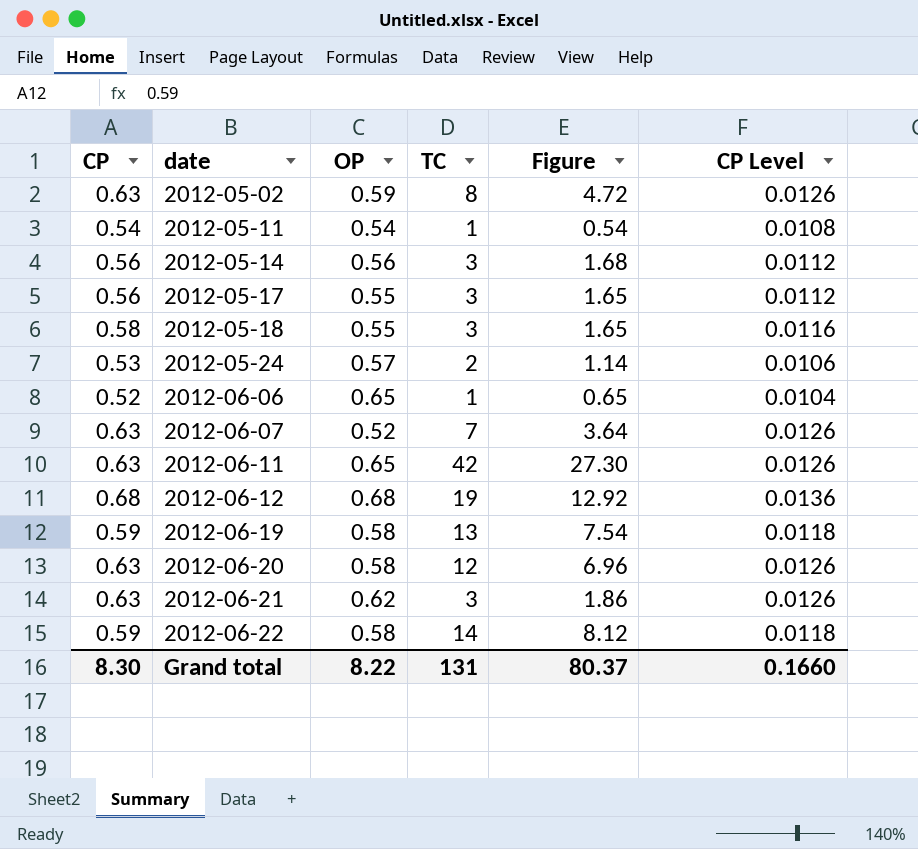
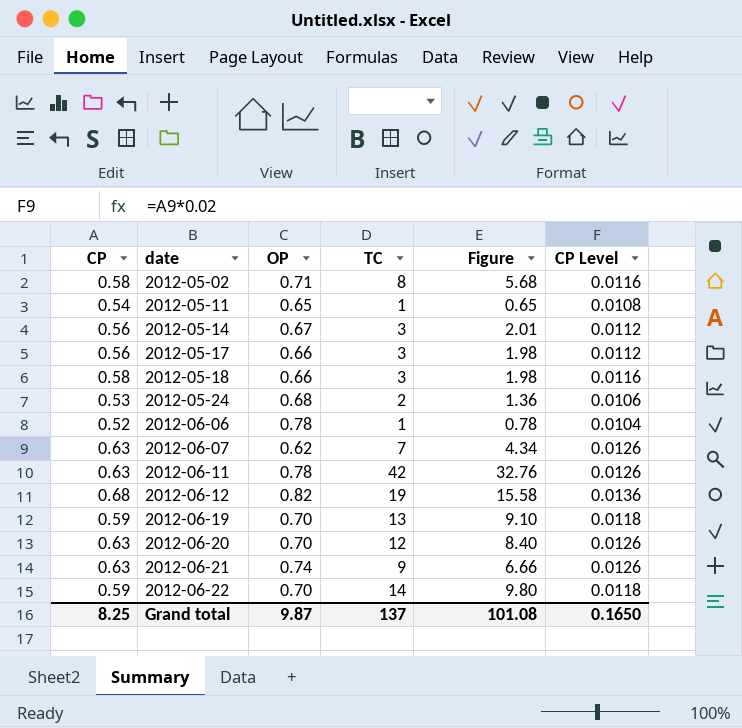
2012-05-02 | CP: 0.63 -> 0.58
2012-05-02 | OP: 0.59 -> 0.71
2012-05-02 | Figure: 4.72 -> 5.68
2012-05-02 | CP Level: 0.0126 -> 0.0116
2012-05-11 | OP: 0.54 -> 0.65
2012-05-11 | Figure: 0.54 -> 0.65
2012-05-14 | OP: 0.56 -> 0.67
2012-05-14 | Figure: 1.68 -> 2.01
2012-05-17 | OP: 0.55 -> 0.66
2012-05-17 | Figure: 1.65 -> 1.98
2012-05-18 | OP: 0.55 -> 0.66
2012-05-18 | Figure: 1.65 -> 1.98
2012-05-24 | OP: 0.57 -> 0.68
2012-05-24 | Figure: 1.14 -> 1.36
2012-06-06 | OP: 0.65 -> 0.78
2012-06-06 | Figure: 0.65 -> 0.78
2012-06-07 | OP: 0.52 -> 0.62
2012-06-07 | Figure: 3.64 -> 4.34
2012-06-11 | OP: 0.65 -> 0.78
2012-06-11 | Figure: 27.30 -> 32.76
2012-06-12 | OP: 0.68 -> 0.82
2012-06-12 | Figure: 12.92 -> 15.58
2012-06-19 | OP: 0.58 -> 0.70
2012-06-19 | Figure: 7.54 -> 9.10
2012-06-20 | OP: 0.58 -> 0.70
2012-06-20 | Figure: 6.96 -> 8.40
2012-06-21 | OP: 0.62 -> 0.74
2012-06-21 | TC: 3 -> 9
2012-06-21 | Figure: 1.86 -> 6.66
2012-06-22 | OP: 0.58 -> 0.70
2012-06-22 | Figure: 8.12 -> 9.80
Grand total | CP: 8.30 -> 8.25
Grand total | OP: 8.22 -> 9.87
Grand total | TC: 131 -> 137
Grand total | Figure: 80.37 -> 101.08
Grand total | CP Level: 0.1660 -> 0.1650

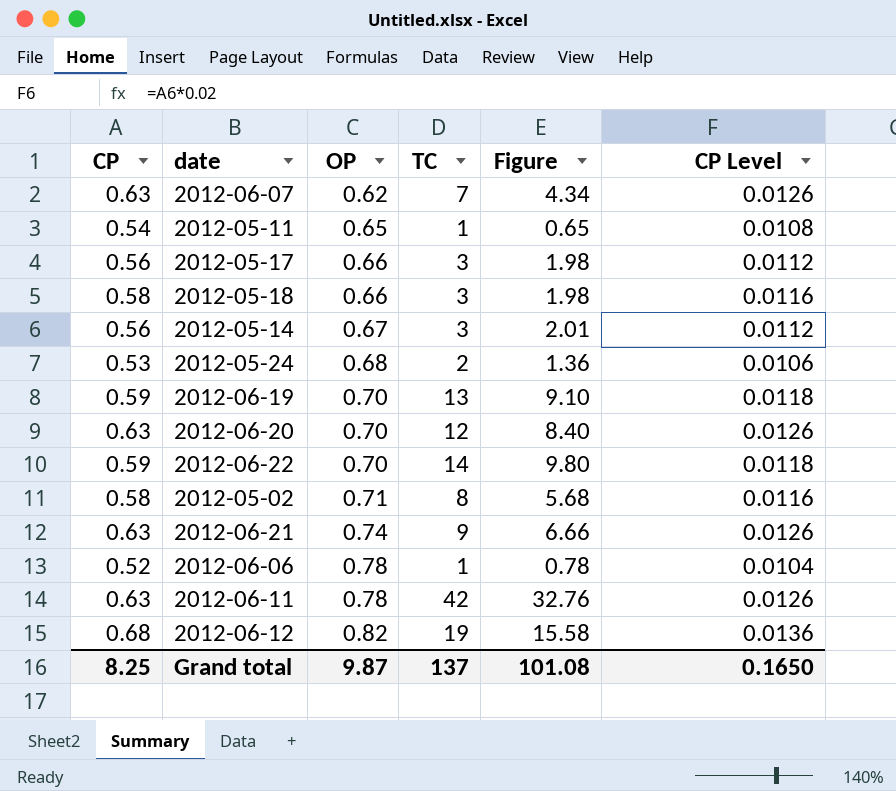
row order: date ascending -> OP ascending

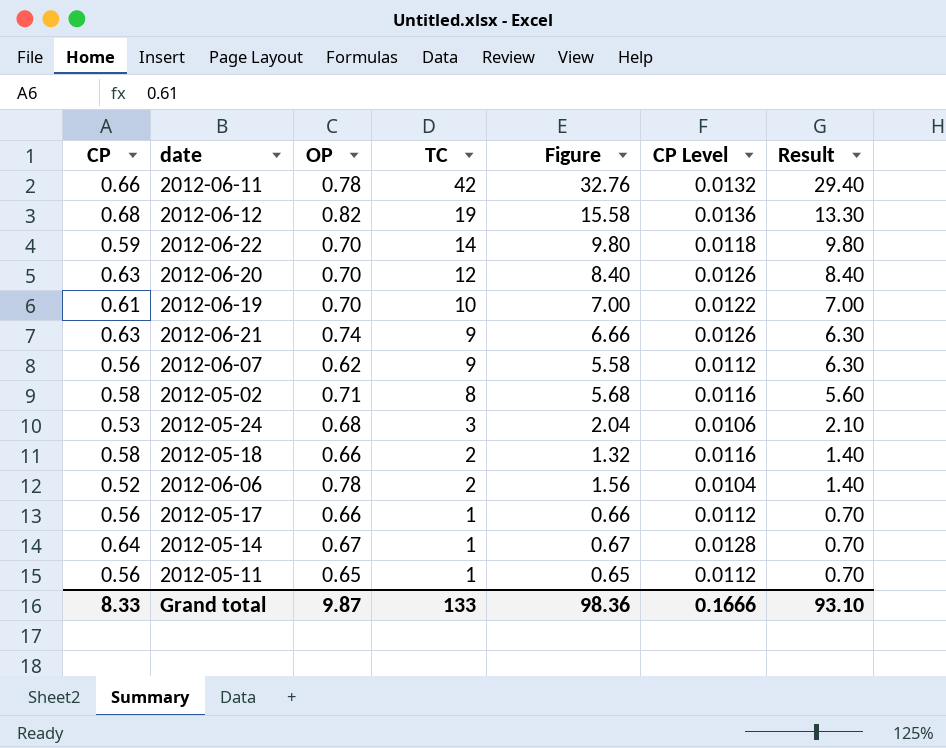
row order: OP ascending -> TC descending
column Result | formula: none -> [TC] * 0.7
2012-06-11 | CP: 0.63 -> 0.66
2012-06-11 | CP Level: 0.0126 -> 0.0132
2012-06-19 | CP: 0.59 -> 0.61
2012-06-19 | TC: 13 -> 10
2012-06-19 | Figure: 9.10 -> 7.00
2012-06-19 | CP Level: 0.0118 -> 0.0122
2012-06-07 | CP: 0.63 -> 0.56
2012-06-07 | TC: 7 -> 9
2012-06-07 | Figure: 4.34 -> 5.58
2012-06-07 | CP Level: 0.0126 -> 0.0112
2012-05-24 | TC: 2 -> 3
2012-05-24 | Figure: 1.36 -> 2.04
2012-05-18 | TC: 3 -> 2
2012-05-18 | Figure: 1.98 -> 1.32
2012-06-06 | TC: 1 -> 2
2012-06-06 | Figure: 0.78 -> 1.56
2012-05-17 | TC: 3 -> 1
2012-05-17 | Figure: 1.98 -> 0.66
2012-05-14 | CP: 0.56 -> 0.64
2012-05-14 | TC: 3 -> 1
2012-05-14 | Figure: 2.01 -> 0.67
2012-05-14 | CP Level: 0.0112 -> 0.0128
2012-05-11 | CP: 0.54 -> 0.56
2012-05-11 | CP Level: 0.0108 -> 0.0112
Grand total | CP: 8.25 -> 8.33
Grand total | TC: 137 -> 133
Grand total | Figure: 101.08 -> 98.36
Grand total | CP Level: 0.1650 -> 0.1666

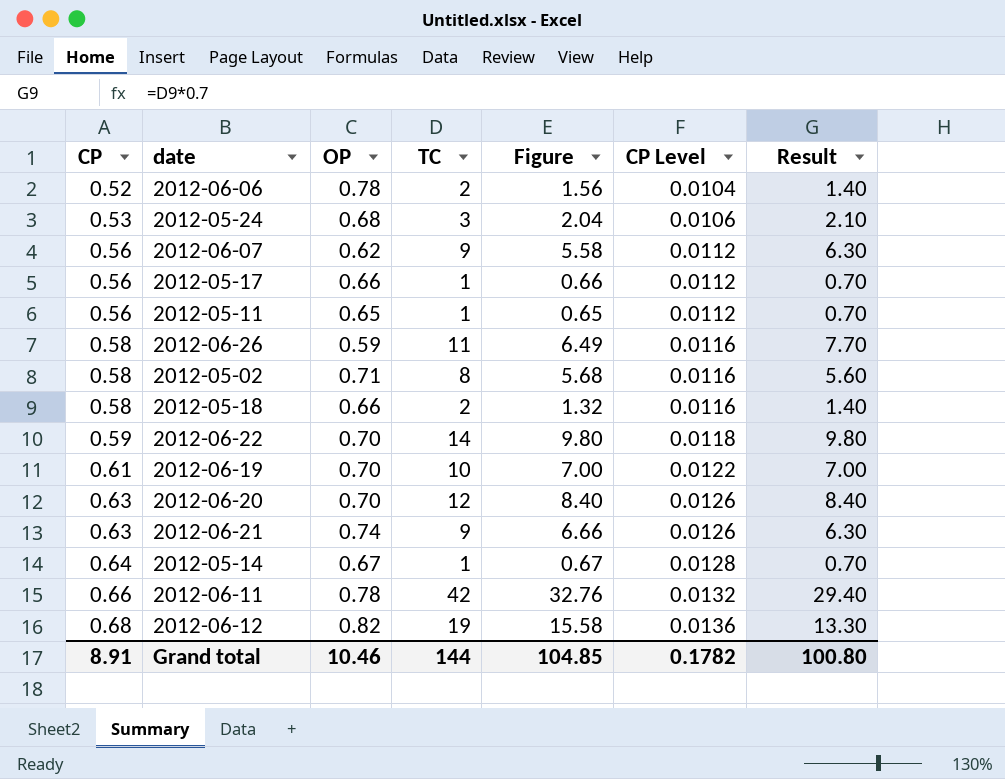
row order: TC descending -> CP ascending
row 2012-06-26: none -> 0.58 | 0.59 | 11 | 6.49 | 0.0116 | 7.70
Grand total | CP: 8.33 -> 8.91
Grand total | OP: 9.87 -> 10.46
Grand total | TC: 133 -> 144
Grand total | Figure: 98.36 -> 104.85
Grand total | CP Level: 0.1666 -> 0.1782
Grand total | Result: 93.10 -> 100.80

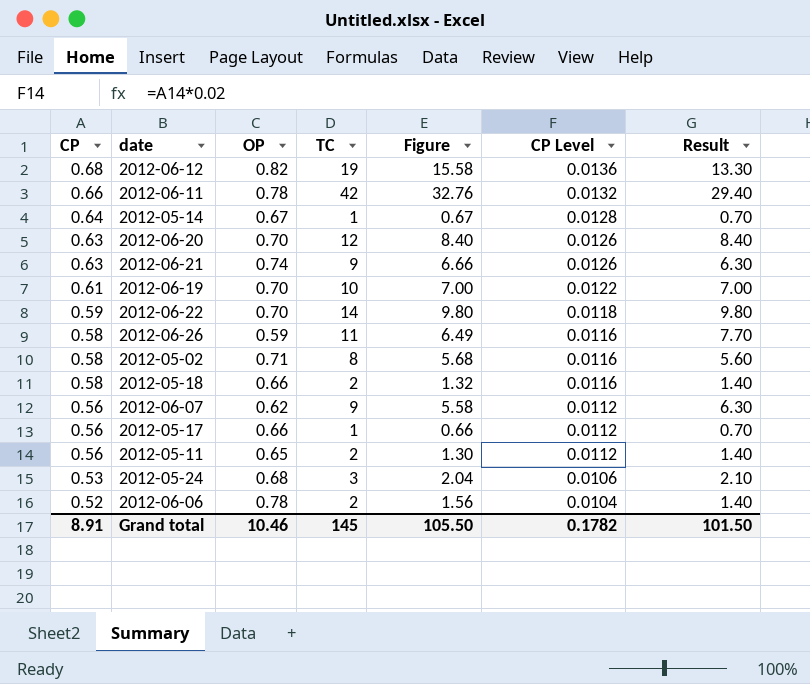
row order: CP ascending -> CP descending
2012-05-11 | TC: 1 -> 2
2012-05-11 | Figure: 0.65 -> 1.30
2012-05-11 | Result: 0.70 -> 1.40
Grand total | TC: 144 -> 145
Grand total | Figure: 104.85 -> 105.50
Grand total | Result: 100.80 -> 101.50

